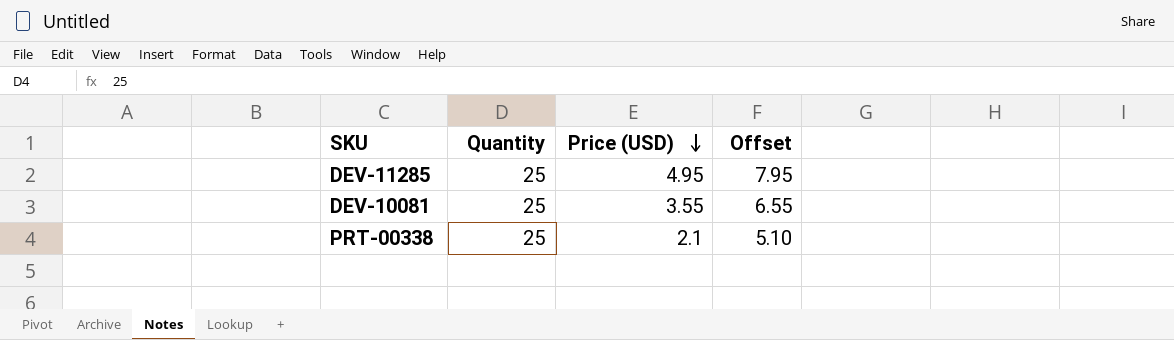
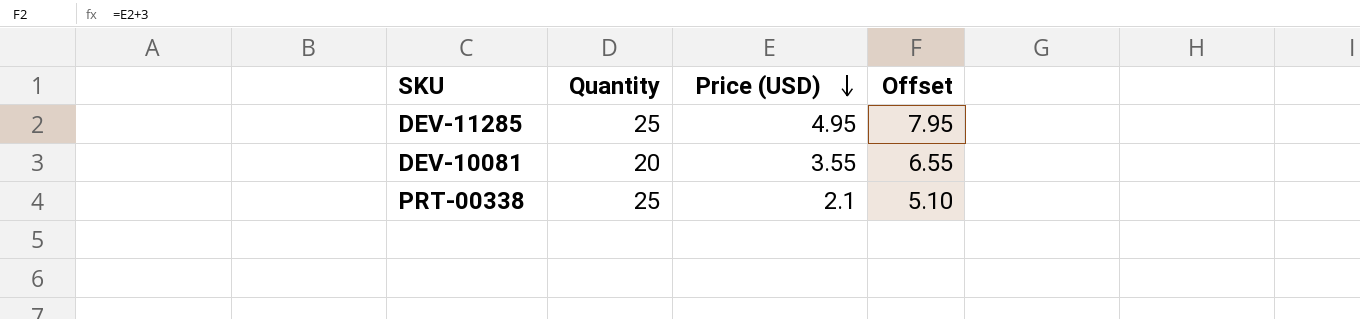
DEV-10081 | Quantity: 25 -> 20

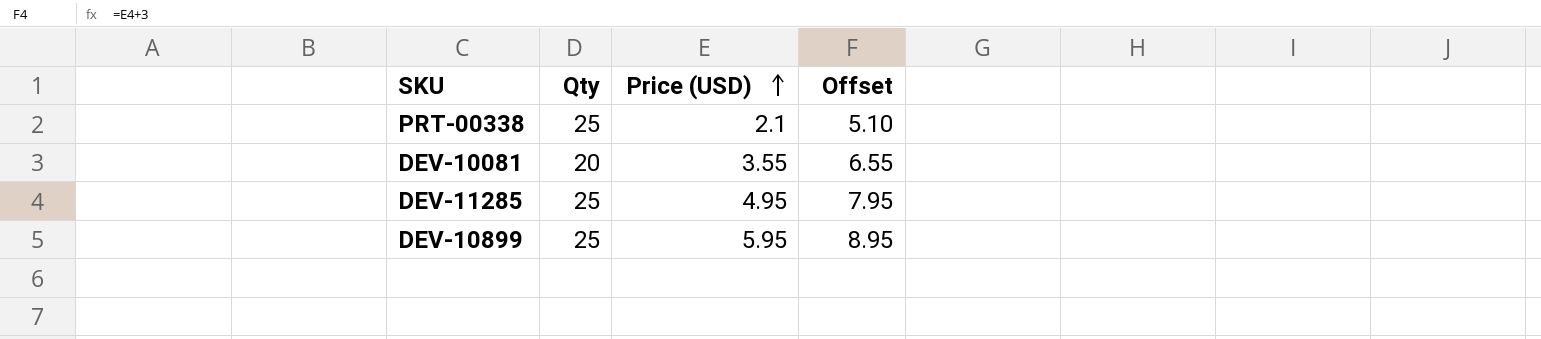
row order: Price (USD) descending -> Price (USD) ascending
column name: Quantity -> Qty
row DEV-10899: none -> 25 | 5.95 | 8.95

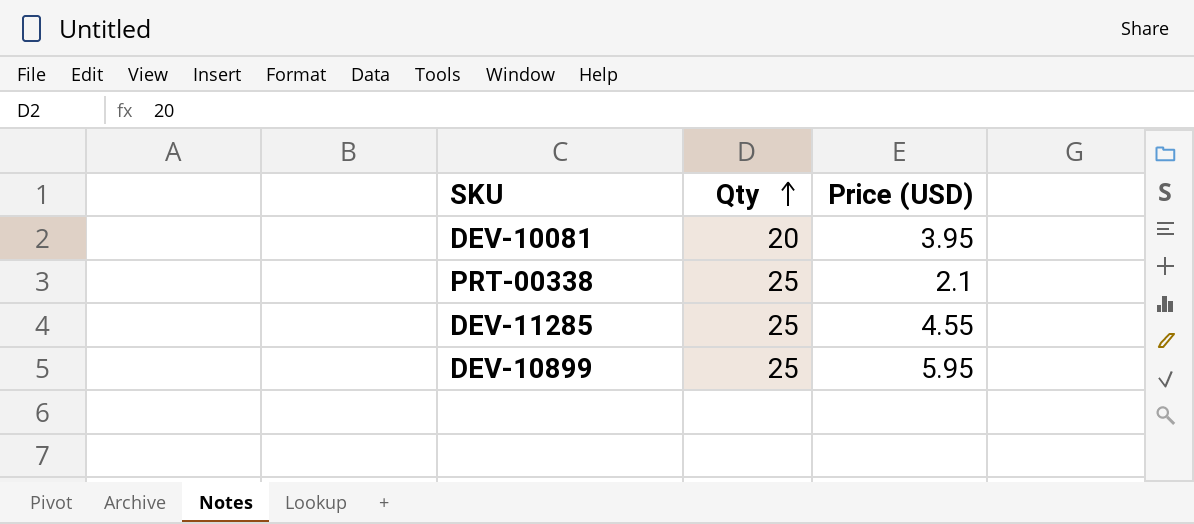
row order: Price (USD) ascending -> Qty ascending
column Offset | formula: [Price (USD)] + 3 -> none
DEV-10081 | Price (USD): 3.55 -> 3.95
DEV-11285 | Price (USD): 4.95 -> 4.55

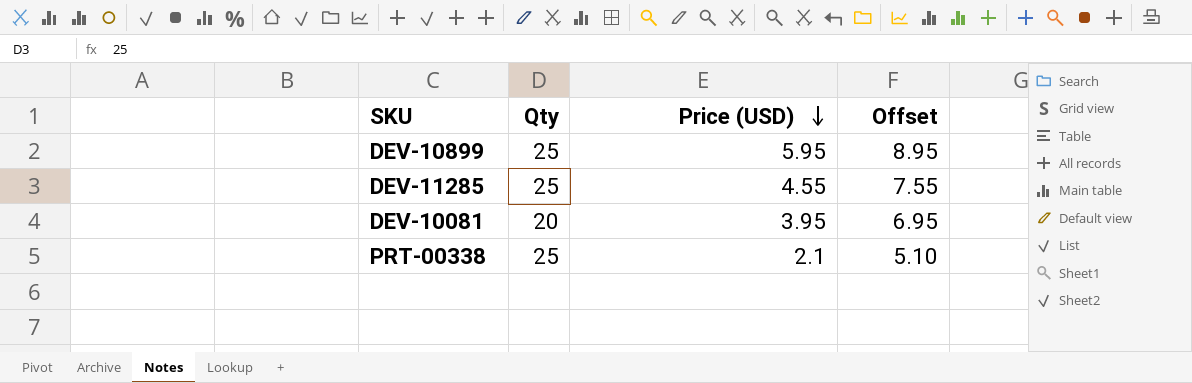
row order: Qty ascending -> Price (USD) descending
column Offset | formula: none -> [Price (USD)] + 3

